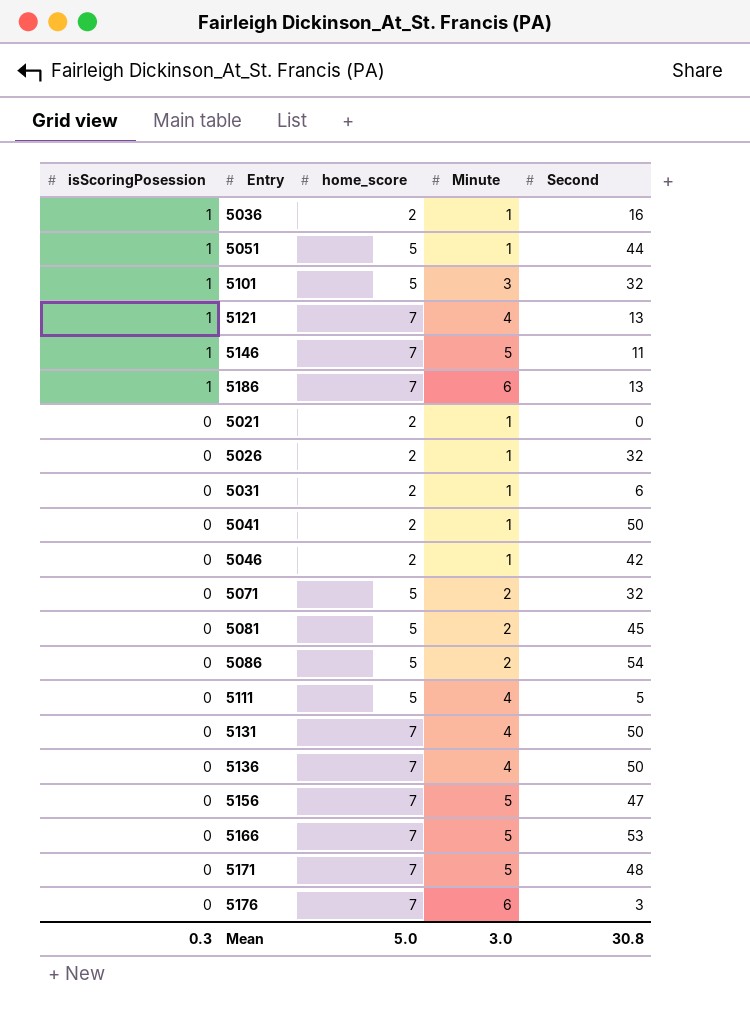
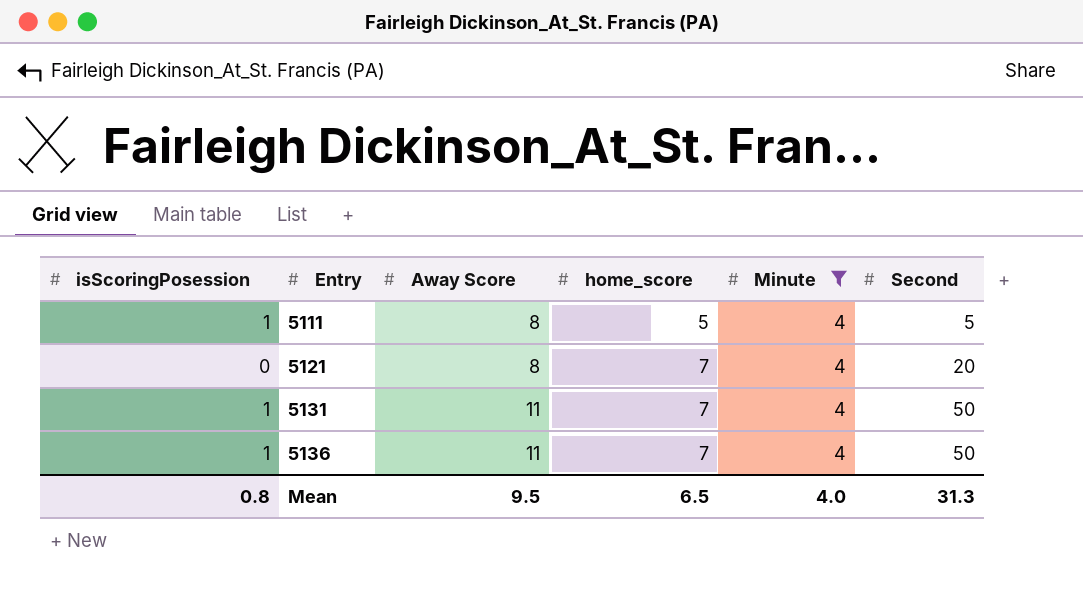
filter: none -> Minute = 4
row order: isScoringPosession descending -> Entry ascending
column Away Score | position: none -> 3
5111 | isScoringPosession: 0 -> 1
5121 | isScoringPosession: 1 -> 0
5121 | Second: 13 -> 20
5131 | isScoringPosession: 0 -> 1
5136 | isScoringPosession: 0 -> 1
Mean | isScoringPosession: 0.3 -> 0.8
Mean | home_score: 5.0 -> 6.5
Mean | Minute: 3.0 -> 4.0
Mean | Second: 30.8 -> 31.3

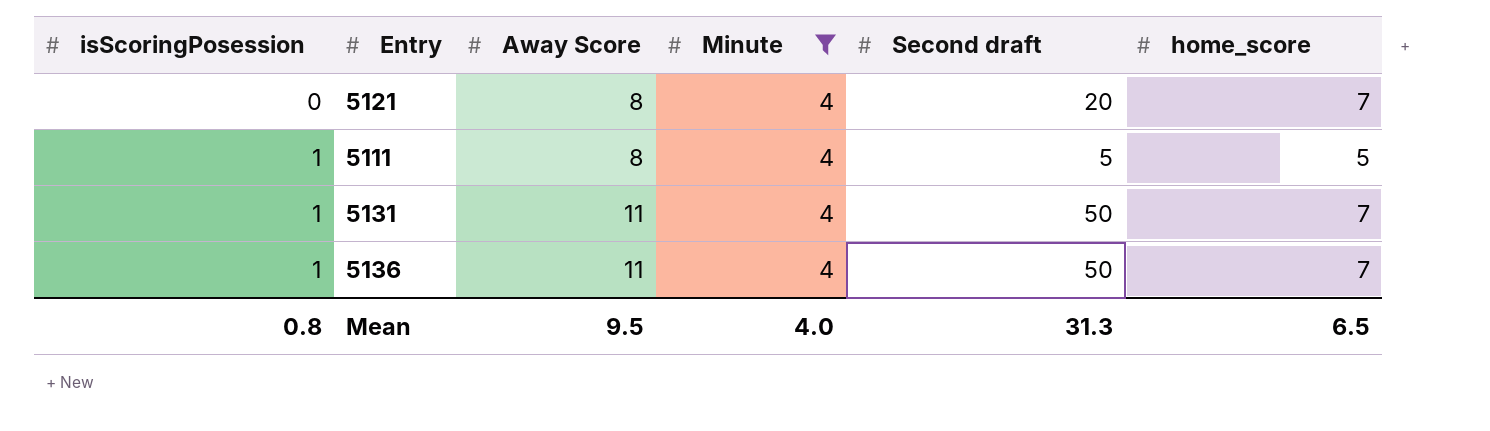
row order: Entry ascending -> isScoringPosession ascending
column name: Second -> Second draft
column home_score | position: 4 -> 6

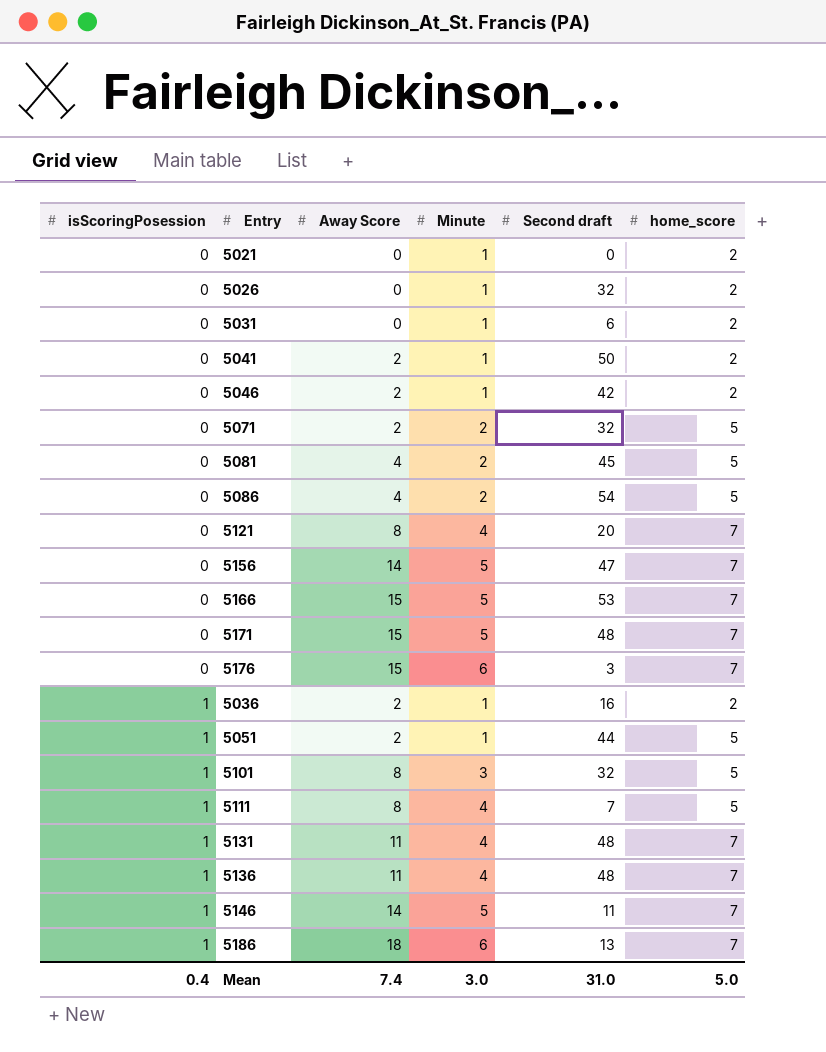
filter: Minute = 4 -> none
5111 | Second draft: 5 -> 7
5131 | Second draft: 50 -> 48
5136 | Second draft: 50 -> 48
Mean | isScoringPosession: 0.8 -> 0.4
Mean | Away Score: 9.5 -> 7.4
Mean | Minute: 4.0 -> 3.0
Mean | Second draft: 31.3 -> 31.0
Mean | home_score: 6.5 -> 5.0

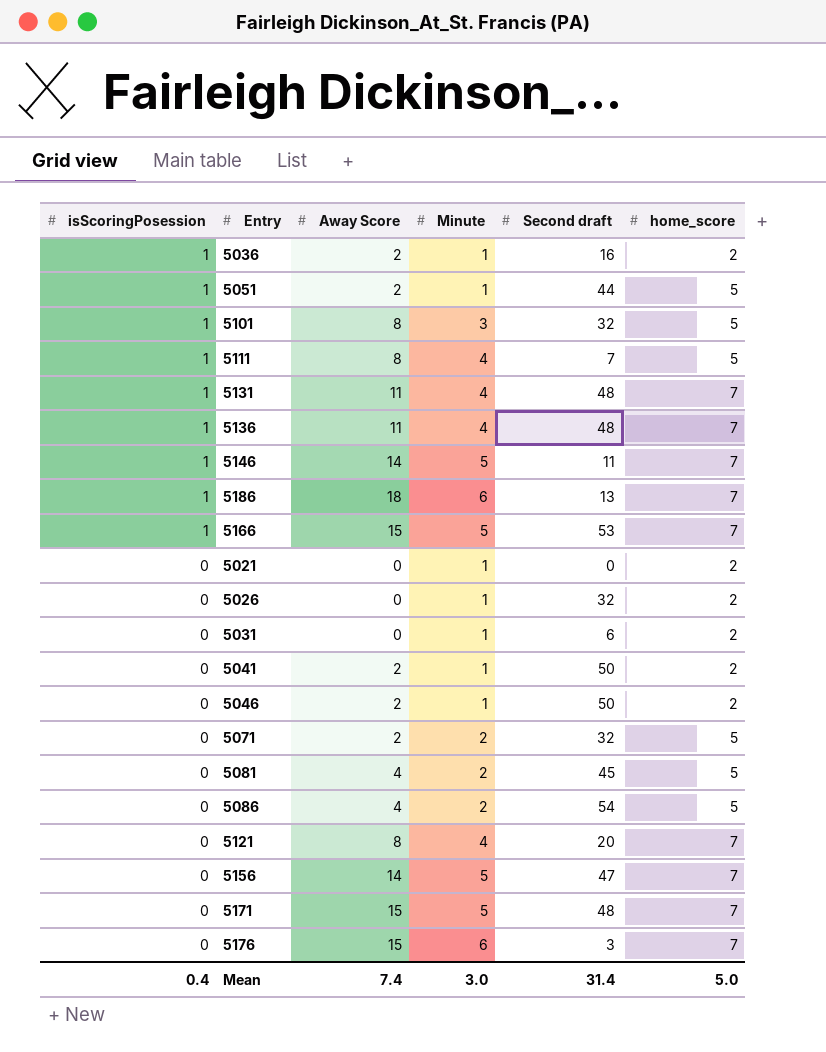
row order: isScoringPosession ascending -> isScoringPosession descending
5166 | isScoringPosession: 0 -> 1
5046 | Second draft: 42 -> 50
Mean | Second draft: 31.0 -> 31.4

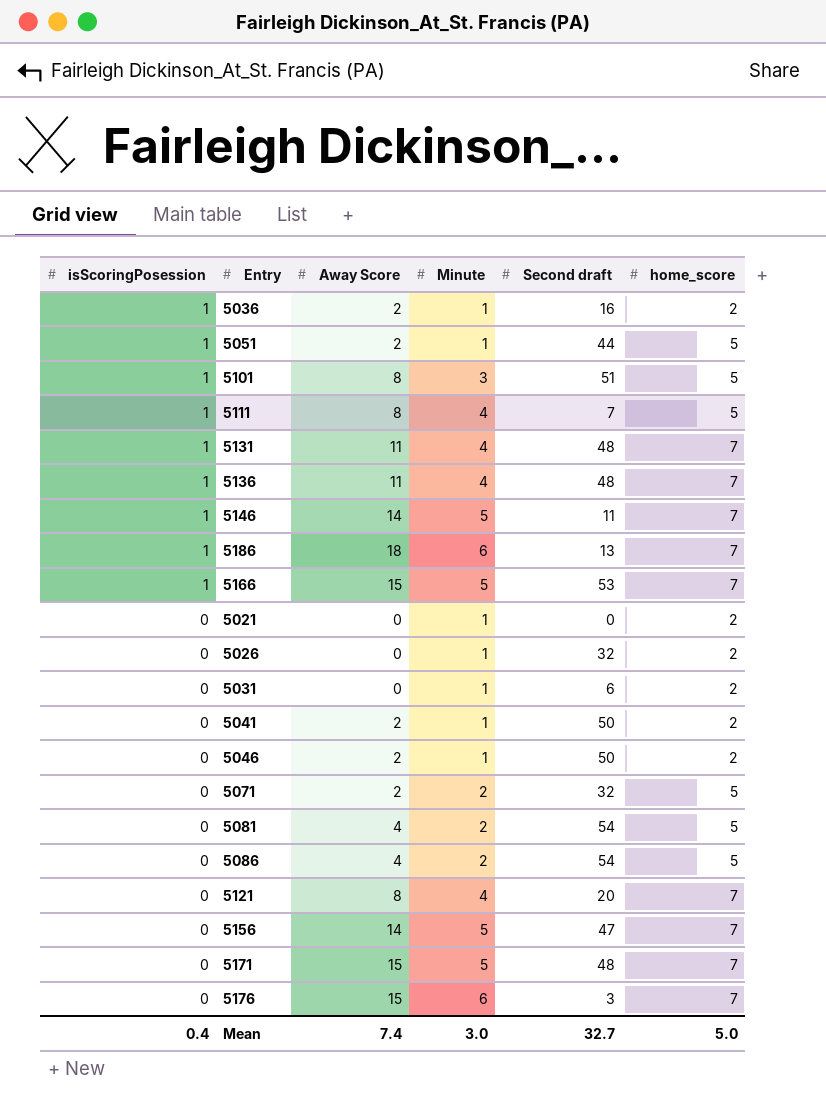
5101 | Second draft: 32 -> 51
5081 | Second draft: 45 -> 54
Mean | Second draft: 31.4 -> 32.7

